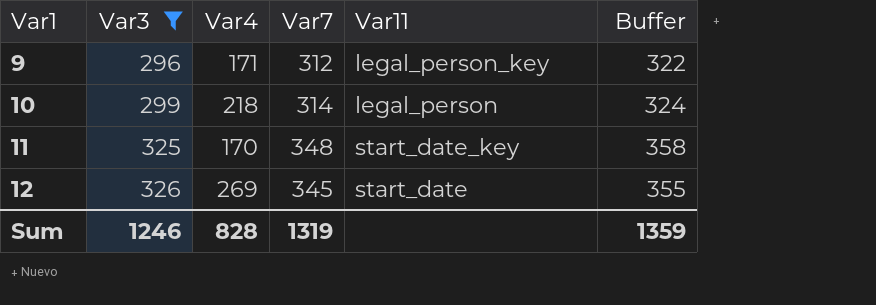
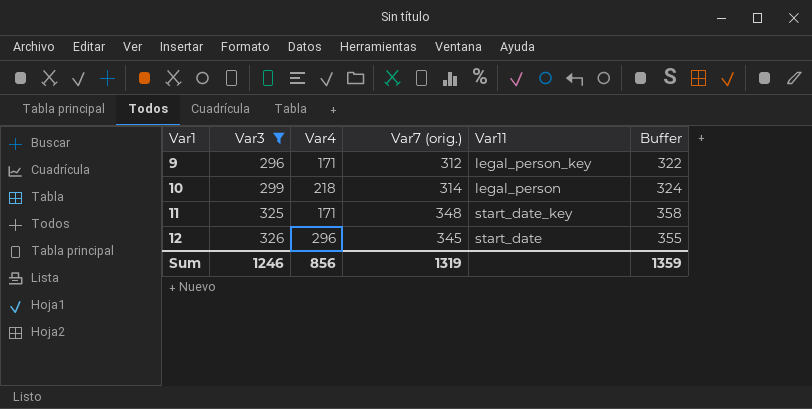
column name: Var7 -> Var7 (orig.)
11 | Var4: 170 -> 171
12 | Var4: 269 -> 296
Sum | Var4: 828 -> 856

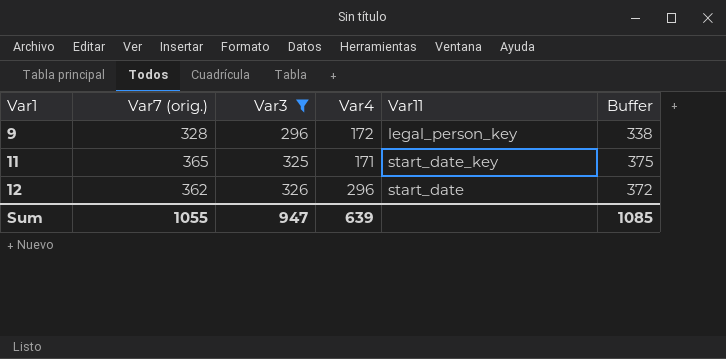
column Var7 (orig.) | position: 4 -> 2
row 10: 299 | 218 | 314 | legal_person | 324 -> none
9 | Var7 (orig.): 312 -> 328
9 | Var4: 171 -> 172
9 | Buffer: 322 -> 338
11 | Var7 (orig.): 348 -> 365
11 | Buffer: 358 -> 375
12 | Var7 (orig.): 345 -> 362
12 | Buffer: 355 -> 372
Sum | Var7 (orig.): 1319 -> 1055
Sum | Var3: 1246 -> 947
Sum | Var4: 856 -> 639
Sum | Buffer: 1359 -> 1085

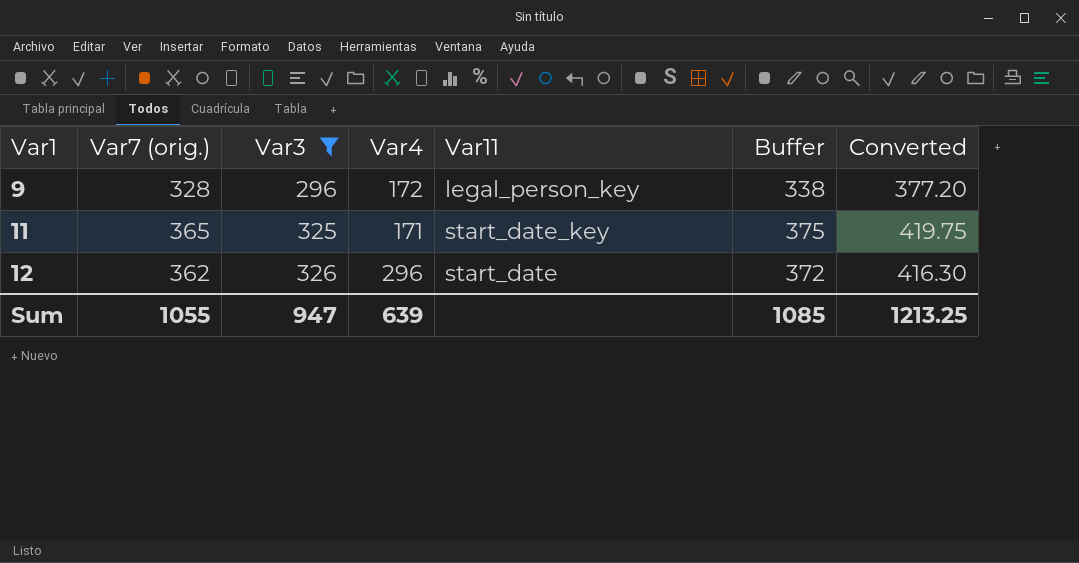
column Converted | formula: none -> [Var7 (orig.)] * 1.15

